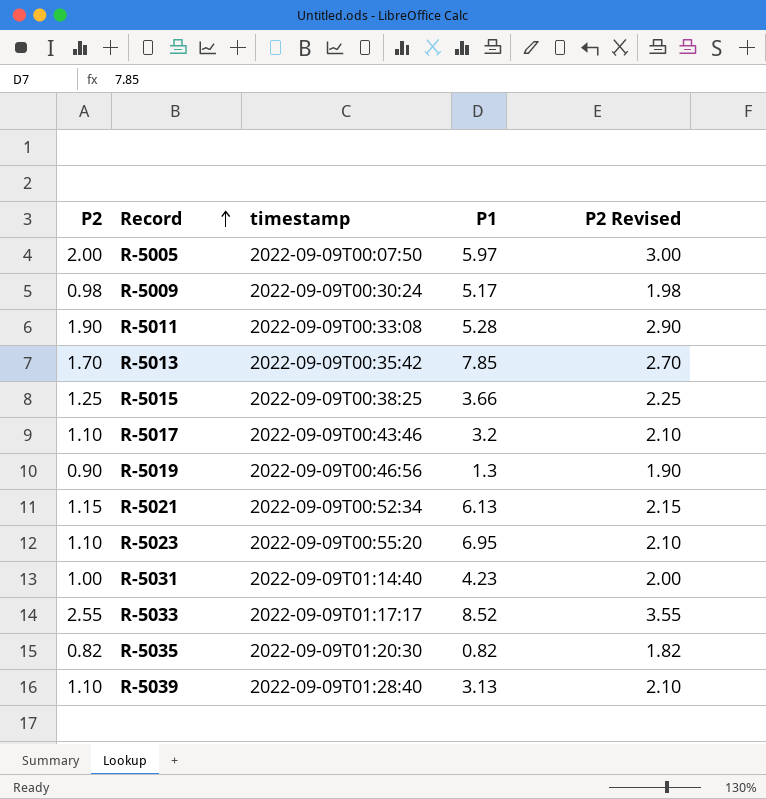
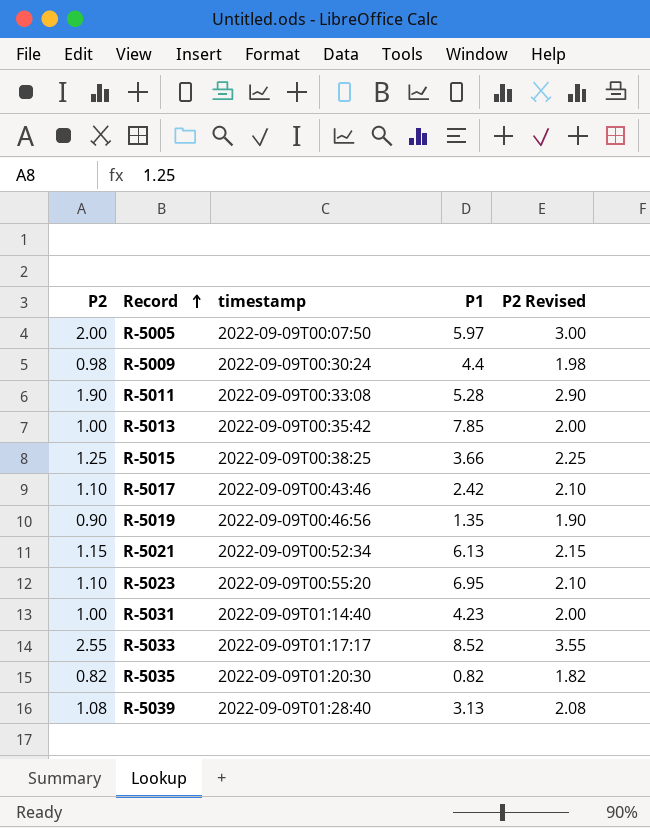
R-5009 | P1: 5.17 -> 4.4
R-5013 | P2: 1.70 -> 1.00
R-5013 | P2 Revised: 2.70 -> 2.00
R-5017 | P1: 3.2 -> 2.42
R-5019 | P1: 1.3 -> 1.35
R-5039 | P2: 1.10 -> 1.08
R-5039 | P2 Revised: 2.10 -> 2.08

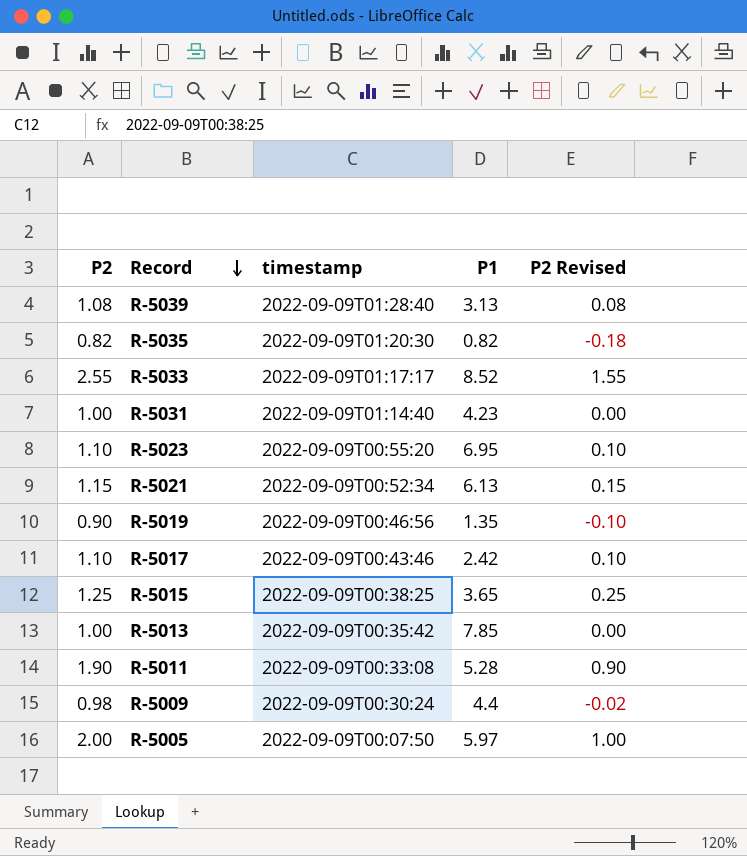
row order: Record ascending -> Record descending
column P2 Revised | formula: [P2] + 1 -> [P2] - 1
R-5015 | P1: 3.66 -> 3.65

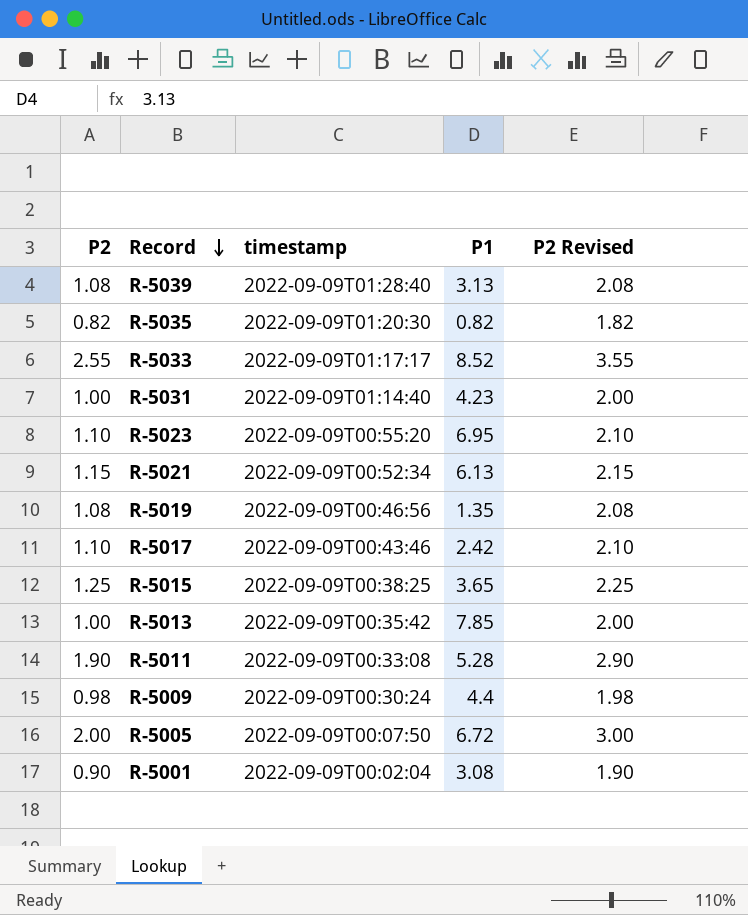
column P2 Revised | formula: [P2] - 1 -> [P2] + 1
R-5019 | P2: 0.90 -> 1.08
R-5005 | P1: 5.97 -> 6.72
row R-5001: none -> 0.90 | 2022-09-09T00:02:04 | 3.08 | 1.90

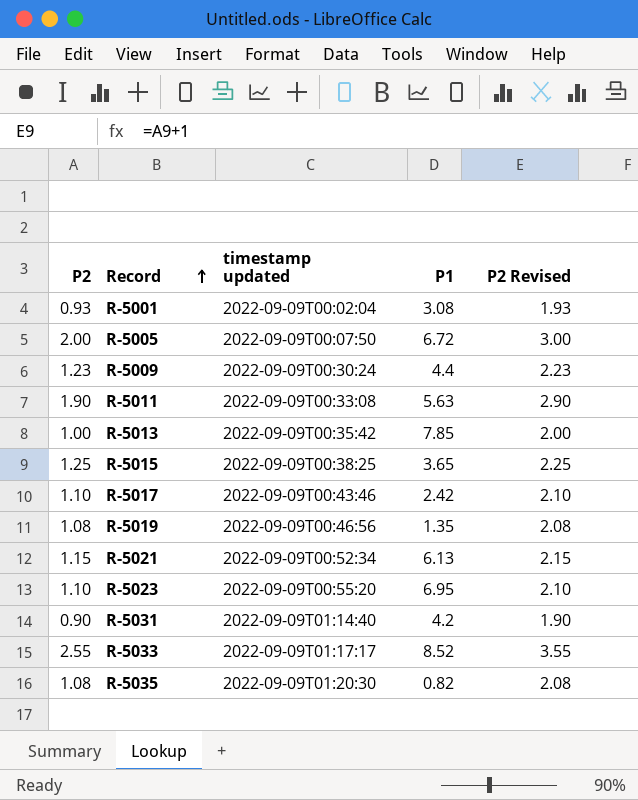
row order: Record descending -> Record ascending
column name: timestamp -> timestamp updated
row R-5039: 1.08 | 2022-09-09T01:28:40 | 3.13 | 2.08 -> none
R-5001 | P2: 0.90 -> 0.93
R-5001 | P2 Revised: 1.90 -> 1.93
R-5009 | P2: 0.98 -> 1.23
R-5009 | P2 Revised: 1.98 -> 2.23
R-5011 | P1: 5.28 -> 5.63
R-5031 | P2: 1.00 -> 0.90
R-5031 | P1: 4.23 -> 4.2
R-5031 | P2 Revised: 2.00 -> 1.90
R-5035 | P2: 0.82 -> 1.08
R-5035 | P2 Revised: 1.82 -> 2.08

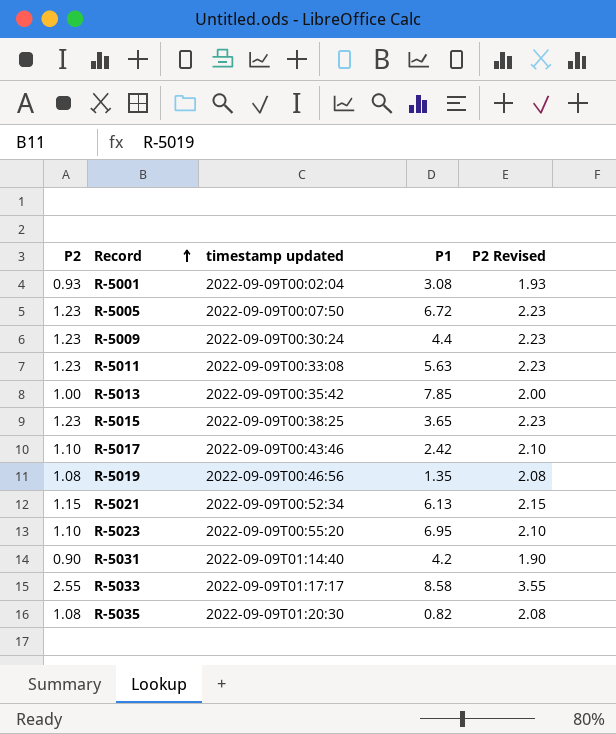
R-5005 | P2: 2.00 -> 1.23
R-5005 | P2 Revised: 3.00 -> 2.23
R-5011 | P2: 1.90 -> 1.23
R-5011 | P2 Revised: 2.90 -> 2.23
R-5015 | P2: 1.25 -> 1.23
R-5015 | P2 Revised: 2.25 -> 2.23
R-5033 | P1: 8.52 -> 8.58

